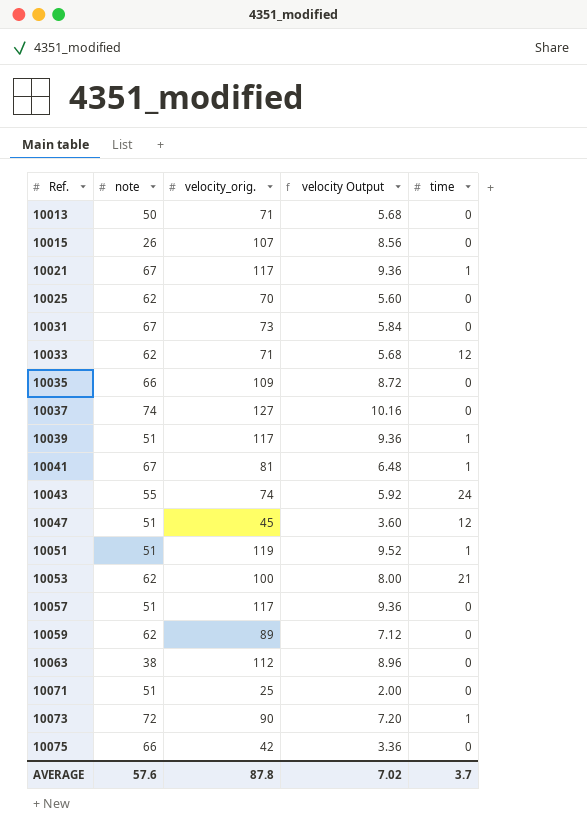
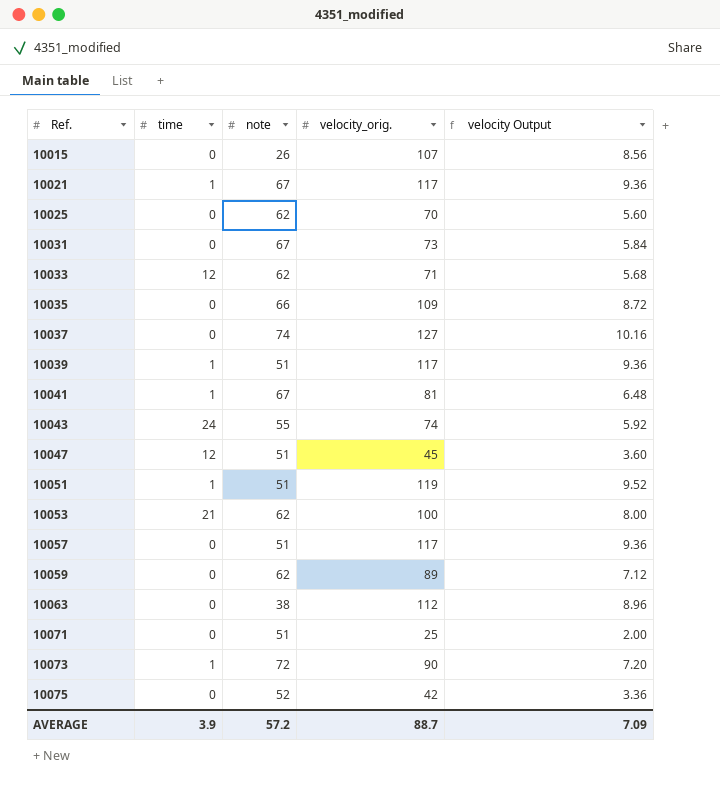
column time | position: 5 -> 2
row 10013: 50 | 71 | 5.68 | 0 -> none
10075 | note: 66 -> 52
AVERAGE | time: 3.7 -> 3.9
AVERAGE | note: 57.6 -> 57.2
AVERAGE | velocity_orig.: 87.8 -> 88.7
AVERAGE | velocity Output: 7.02 -> 7.09

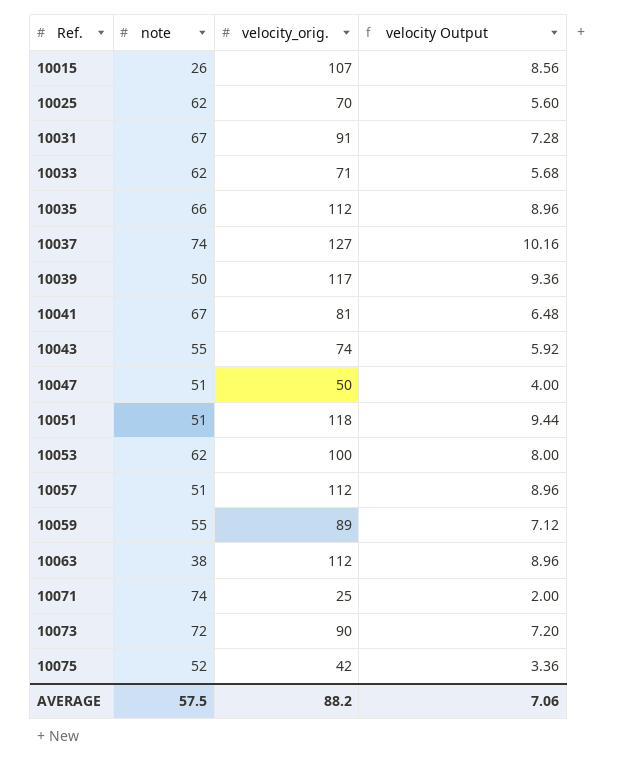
column time | position: 2 -> none
row 10021: 1 | 67 | 117 | 9.36 -> none
10031 | velocity_orig.: 73 -> 91
10031 | velocity Output: 5.84 -> 7.28
10035 | velocity_orig.: 109 -> 112
10035 | velocity Output: 8.72 -> 8.96
10039 | note: 51 -> 50
10047 | velocity_orig.: 45 -> 50
10047 | velocity Output: 3.60 -> 4.00
10051 | velocity_orig.: 119 -> 118
10051 | velocity Output: 9.52 -> 9.44
10057 | velocity_orig.: 117 -> 112
10057 | velocity Output: 9.36 -> 8.96
10059 | note: 62 -> 55
10071 | note: 51 -> 74
AVERAGE | note: 57.2 -> 57.5
AVERAGE | velocity_orig.: 88.7 -> 88.2
AVERAGE | velocity Output: 7.09 -> 7.06

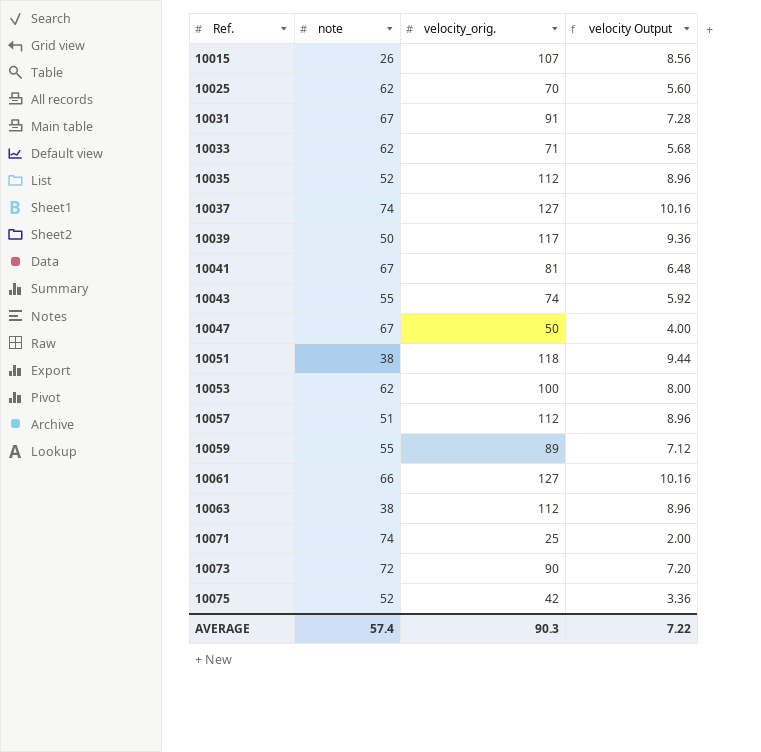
10035 | note: 66 -> 52
10047 | note: 51 -> 67
10051 | note: 51 -> 38
row 10061: none -> 66 | 127 | 10.16
AVERAGE | note: 57.5 -> 57.4
AVERAGE | velocity_orig.: 88.2 -> 90.3
AVERAGE | velocity Output: 7.06 -> 7.22

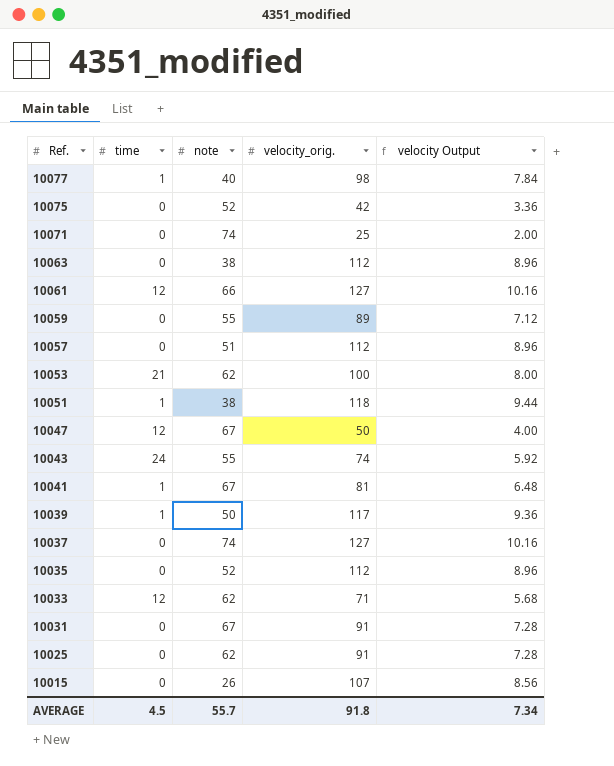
row order: Ref. ascending -> Ref. descending
column time | position: none -> 2
row 10073: 72 | 90 | 7.20 -> none
row 10077: none -> 1 | 40 | 98 | 7.84
10025 | velocity_orig.: 70 -> 91
10025 | velocity Output: 5.60 -> 7.28
AVERAGE | note: 57.4 -> 55.7
AVERAGE | velocity_orig.: 90.3 -> 91.8
AVERAGE | velocity Output: 7.22 -> 7.34

